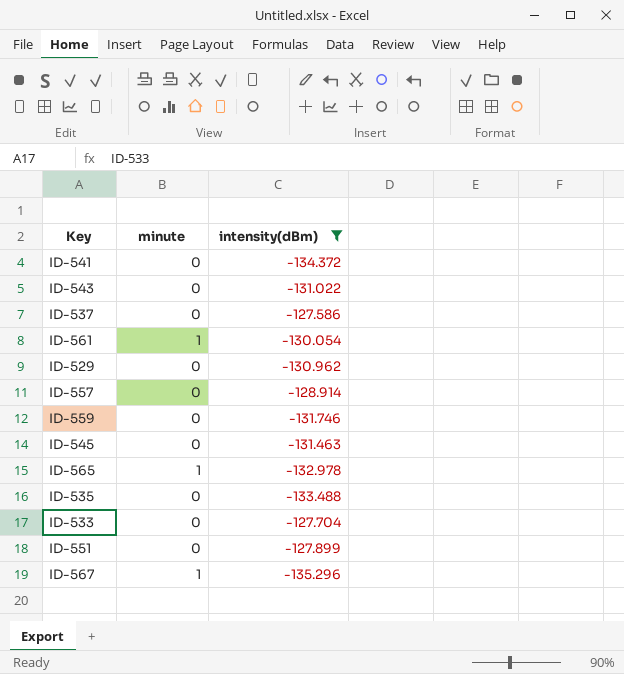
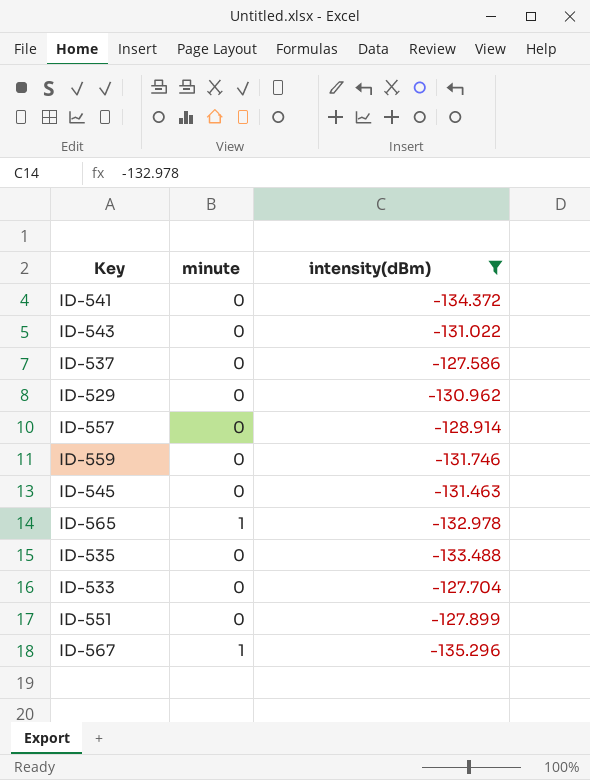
row ID-561: 1 | -130.054 -> none

